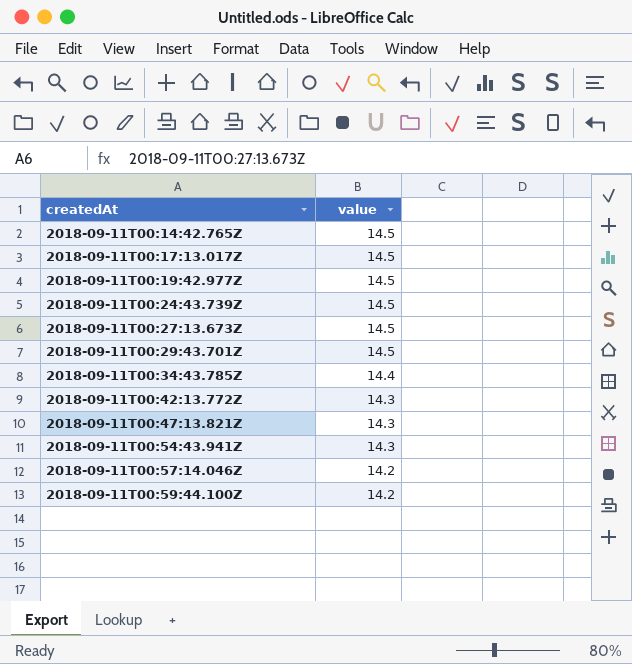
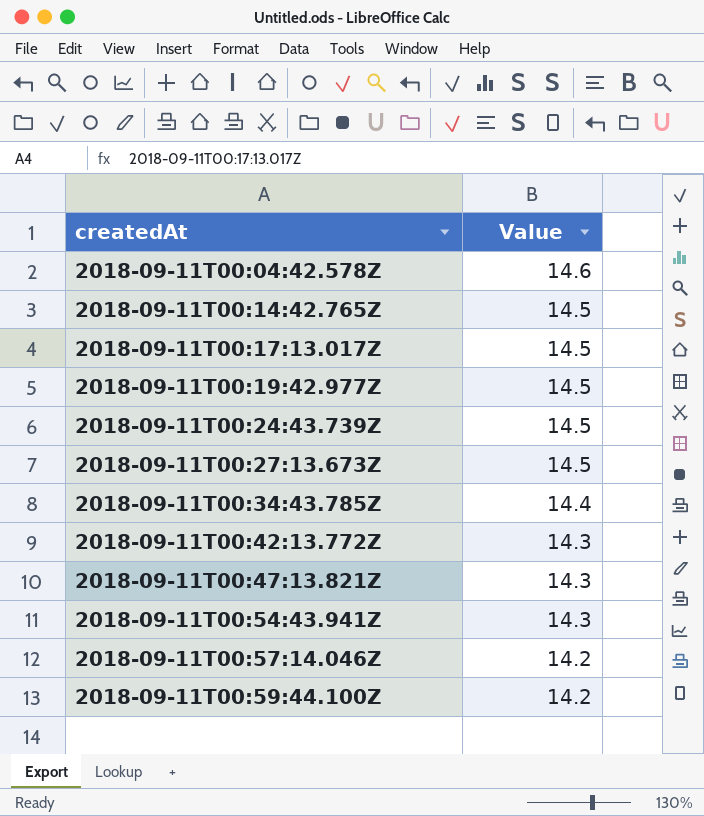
column name: value -> Value
row 2018-09-11T00:29:43.701Z: 14.5 -> none
row 2018-09-11T00:04:42.578Z: none -> 14.6

